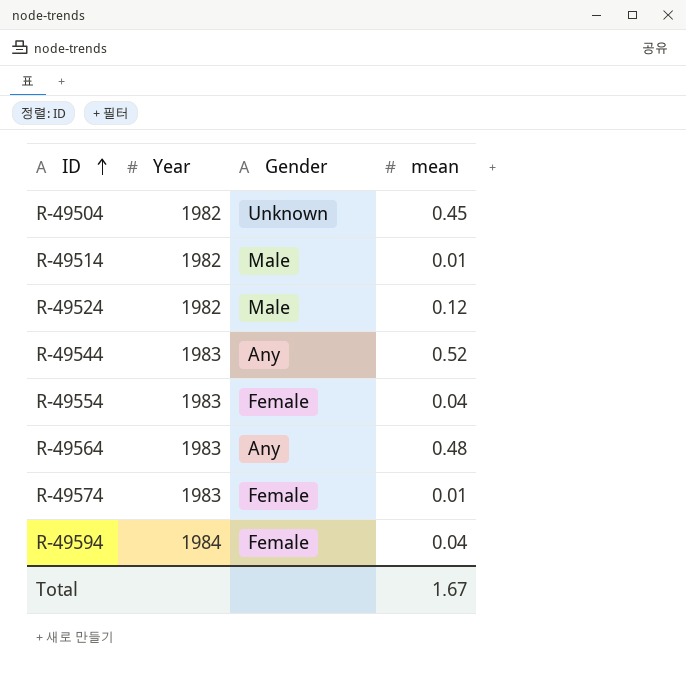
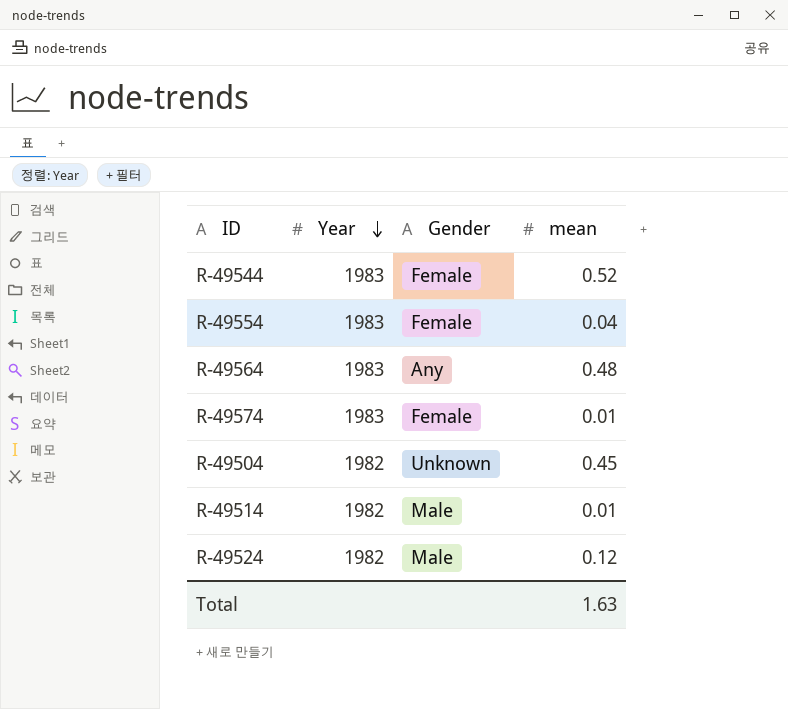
row order: ID ascending -> Year descending
row R-49594: 1984 | Female | 0.04 -> none
R-49544 | Gender: Any -> Female
Total | mean: 1.67 -> 1.63

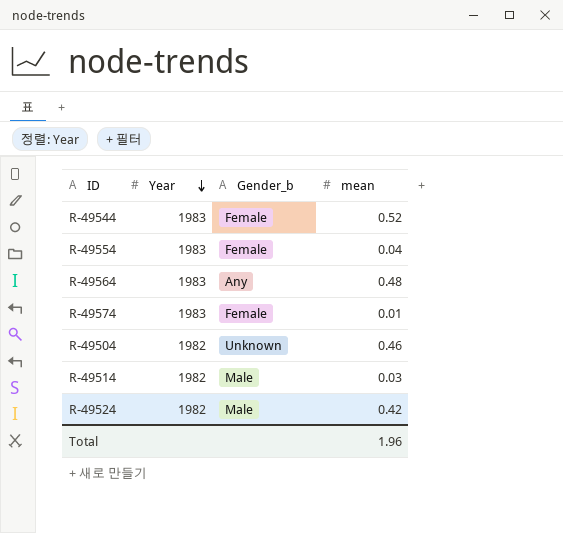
column name: Gender -> Gender_b
R-49504 | mean: 0.45 -> 0.46
R-49514 | mean: 0.01 -> 0.03
R-49524 | mean: 0.12 -> 0.42
Total | mean: 1.63 -> 1.96

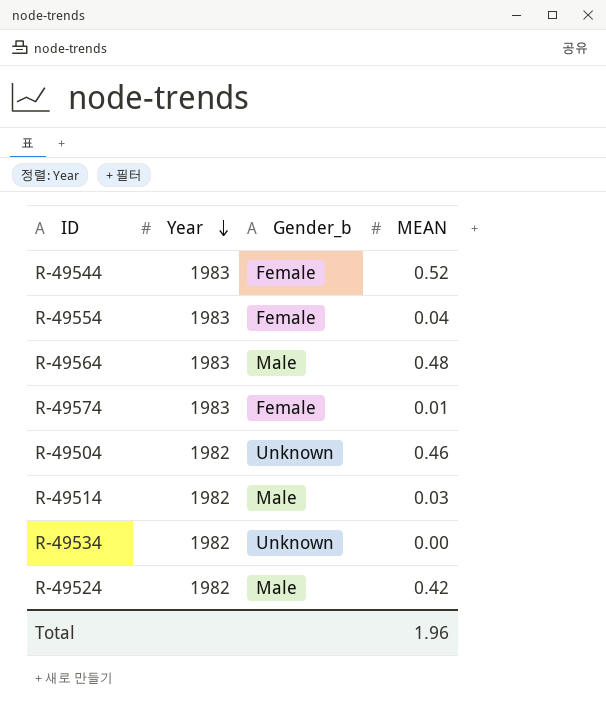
column name: mean -> MEAN
R-49564 | Gender_b: Any -> Male
row R-49534: none -> 1982 | Unknown | 0.00

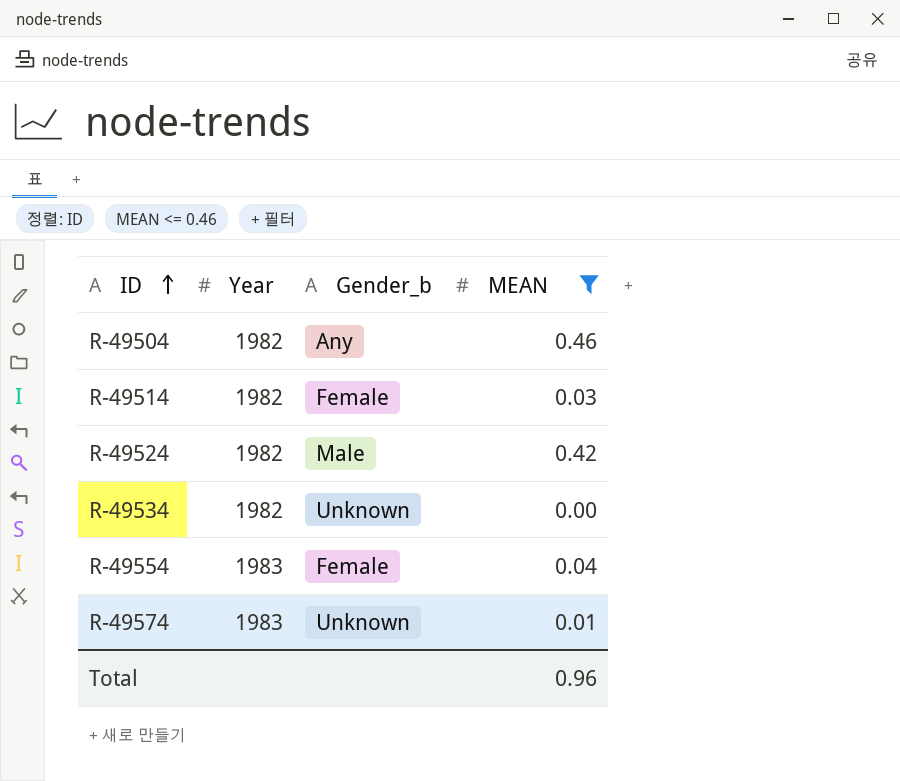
filter: none -> MEAN <= 0.46
row order: Year descending -> ID ascending
R-49504 | Gender_b: Unknown -> Any
R-49514 | Gender_b: Male -> Female
R-49574 | Gender_b: Female -> Unknown
Total | MEAN: 1.96 -> 0.96

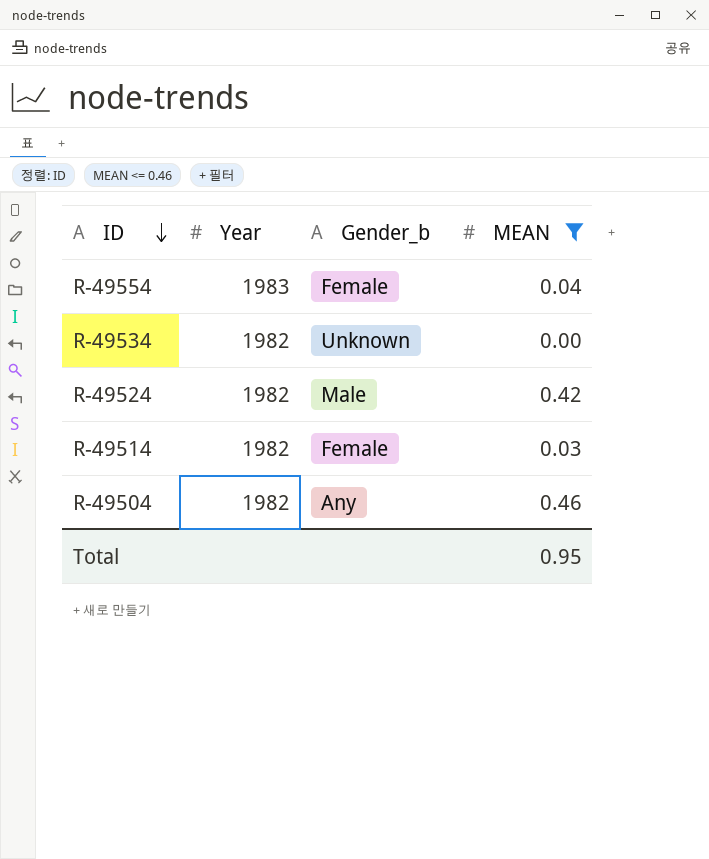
row order: ID ascending -> ID descending
row R-49574: 1983 | Unknown | 0.01 -> none
Total | MEAN: 0.96 -> 0.95

